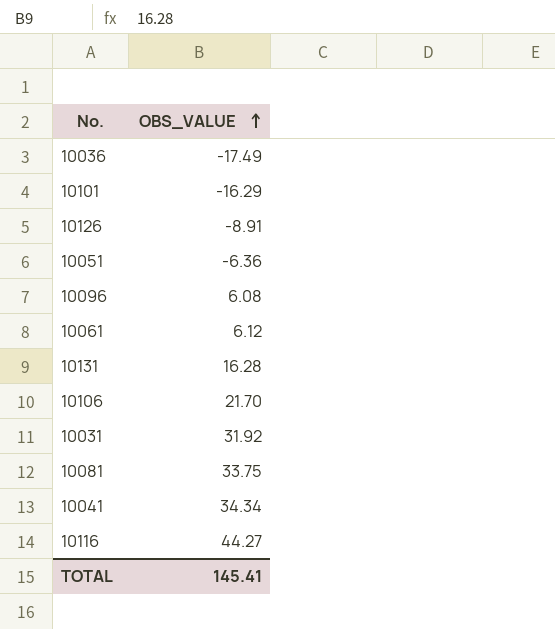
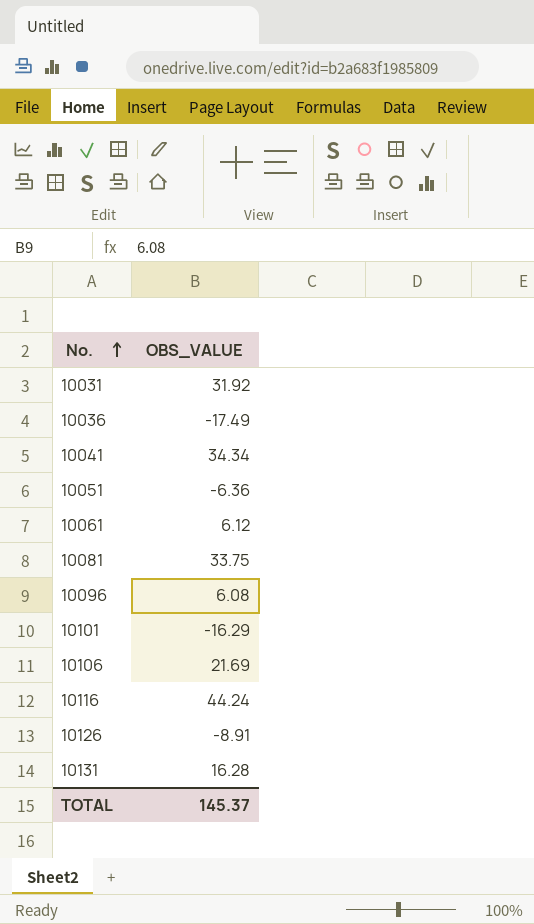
row order: OBS_VALUE ascending -> No. ascending
10106 | OBS_VALUE: 21.70 -> 21.69
10116 | OBS_VALUE: 44.27 -> 44.24
TOTAL | OBS_VALUE: 145.41 -> 145.37

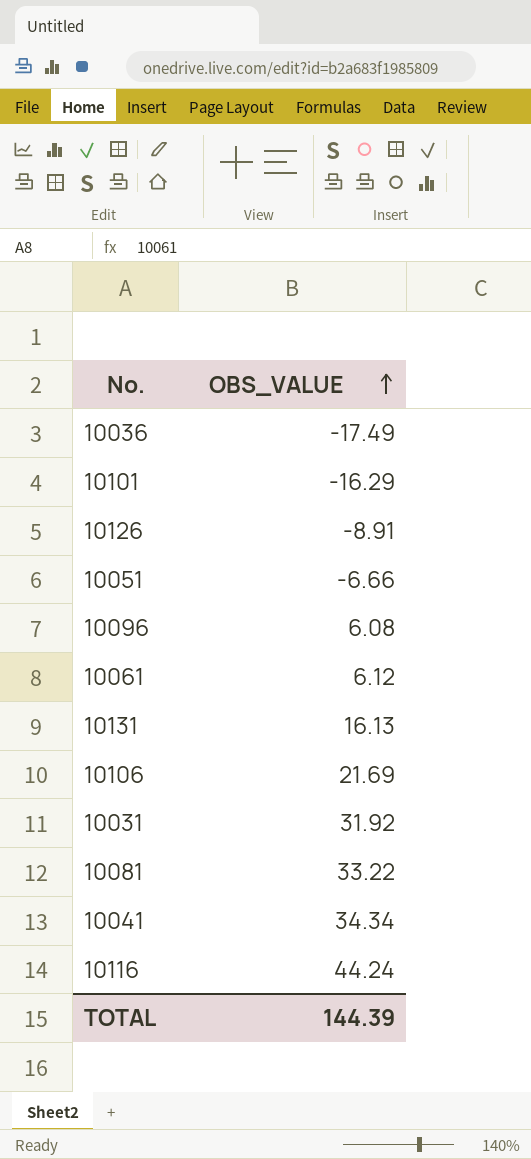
row order: No. ascending -> OBS_VALUE ascending
10051 | OBS_VALUE: -6.36 -> -6.66
10131 | OBS_VALUE: 16.28 -> 16.13
10081 | OBS_VALUE: 33.75 -> 33.22
TOTAL | OBS_VALUE: 145.37 -> 144.39

